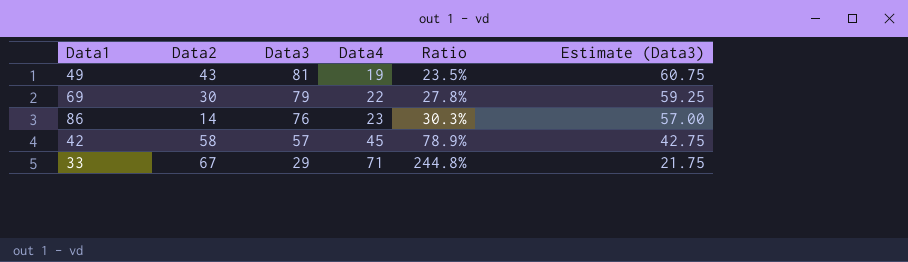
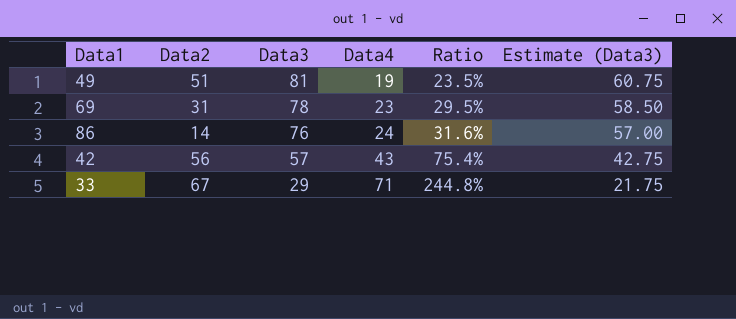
49 | Data2: 43 -> 51
69 | Data2: 30 -> 31
69 | Data3: 79 -> 78
69 | Data4: 22 -> 23
69 | Ratio: 27.8% -> 29.5%
69 | Estimate (Data3): 59.25 -> 58.50
86 | Data4: 23 -> 24
86 | Ratio: 30.3% -> 31.6%
42 | Data2: 58 -> 56
42 | Data4: 45 -> 43
42 | Ratio: 78.9% -> 75.4%

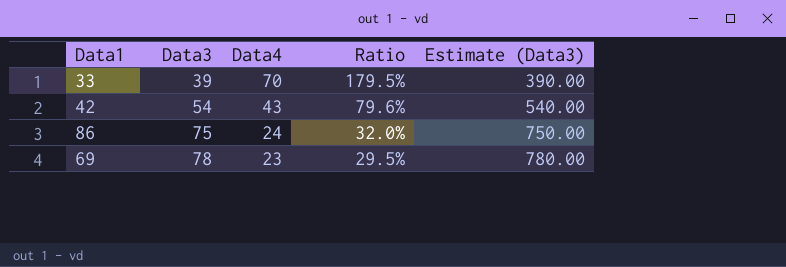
row order: Data3 descending -> Data3 ascending
column Data2 | position: 2 -> none
column Estimate (Data3) | formula: [Data3] * 0.75 -> [Data3] * 10
row 49: 51 | 81 | 19 | 23.5% | 60.75 -> none
33 | Data3: 29 -> 39
33 | Data4: 71 -> 70
33 | Ratio: 244.8% -> 179.5%
42 | Data3: 57 -> 54
42 | Ratio: 75.4% -> 79.6%
86 | Data3: 76 -> 75
86 | Ratio: 31.6% -> 32.0%

